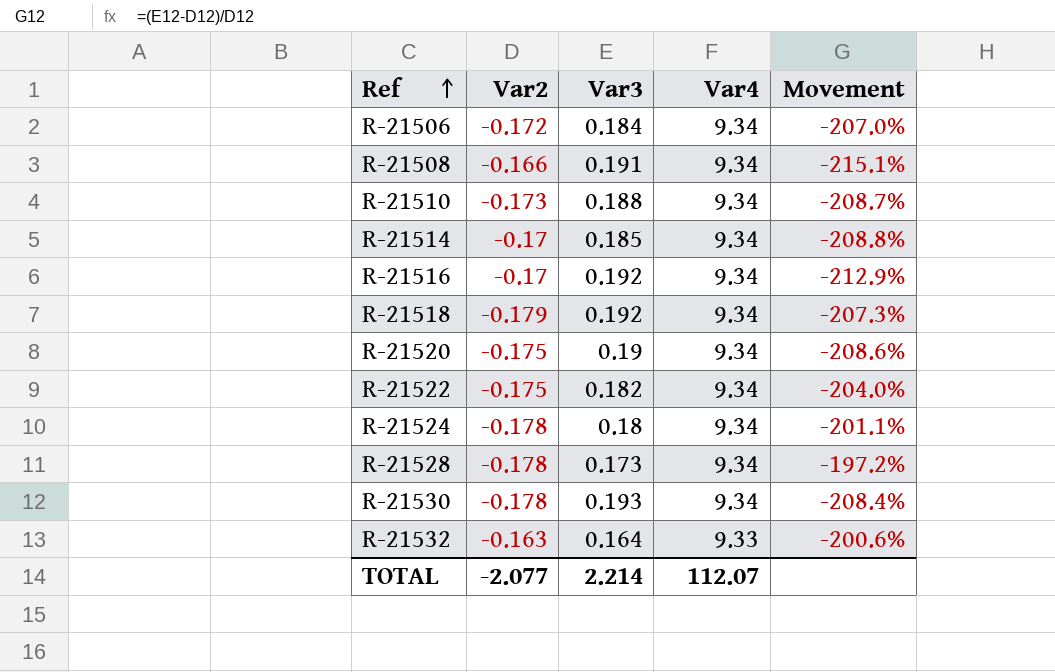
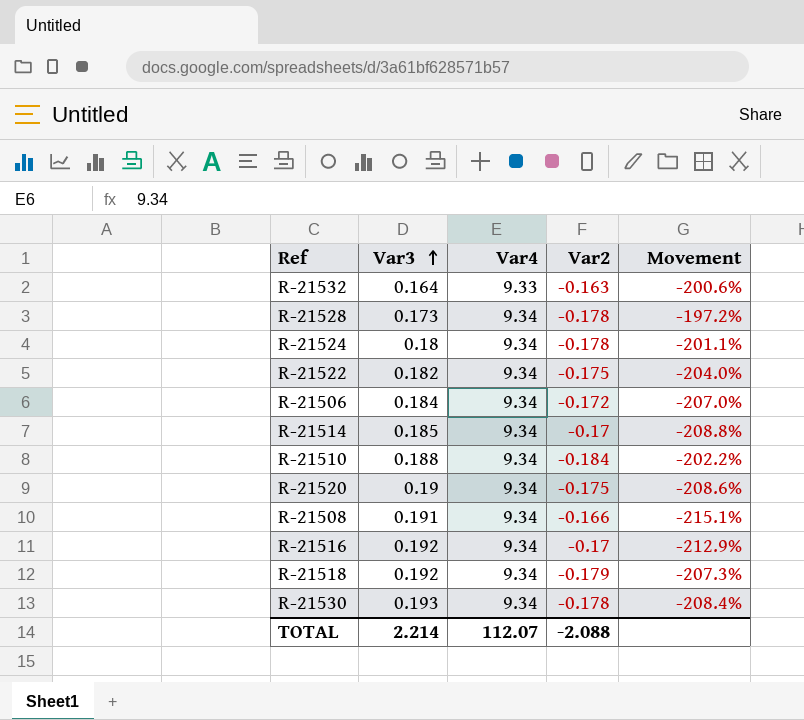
row order: Ref ascending -> Var3 ascending
column Var2 | position: 2 -> 4
R-21510 | Var2: -0.173 -> -0.184
R-21510 | Movement: -208.7% -> -202.2%
TOTAL | Var2: -2.077 -> -2.088

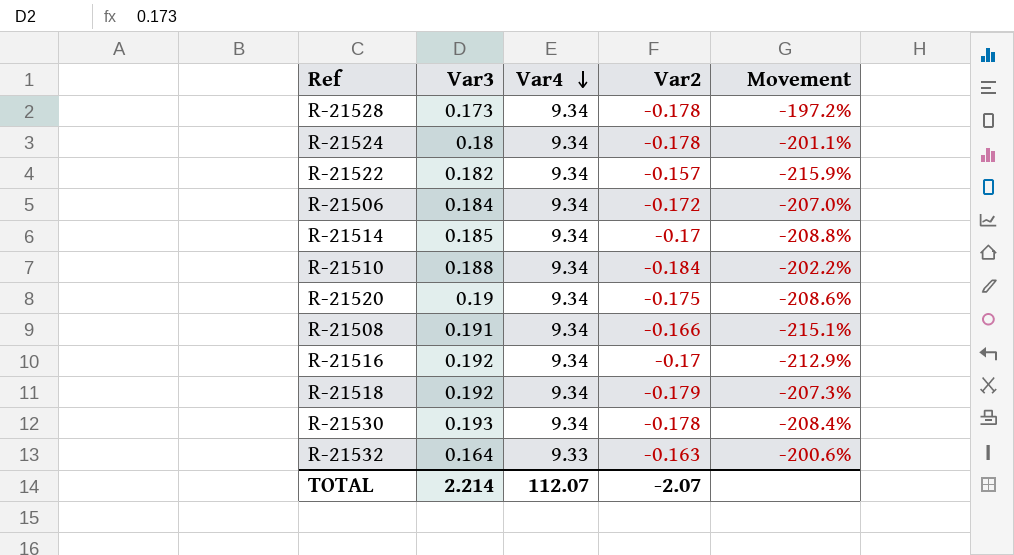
row order: Var3 ascending -> Var4 descending
R-21522 | Var2: -0.175 -> -0.157
R-21522 | Movement: -204.0% -> -215.9%
TOTAL | Var2: -2.088 -> -2.07

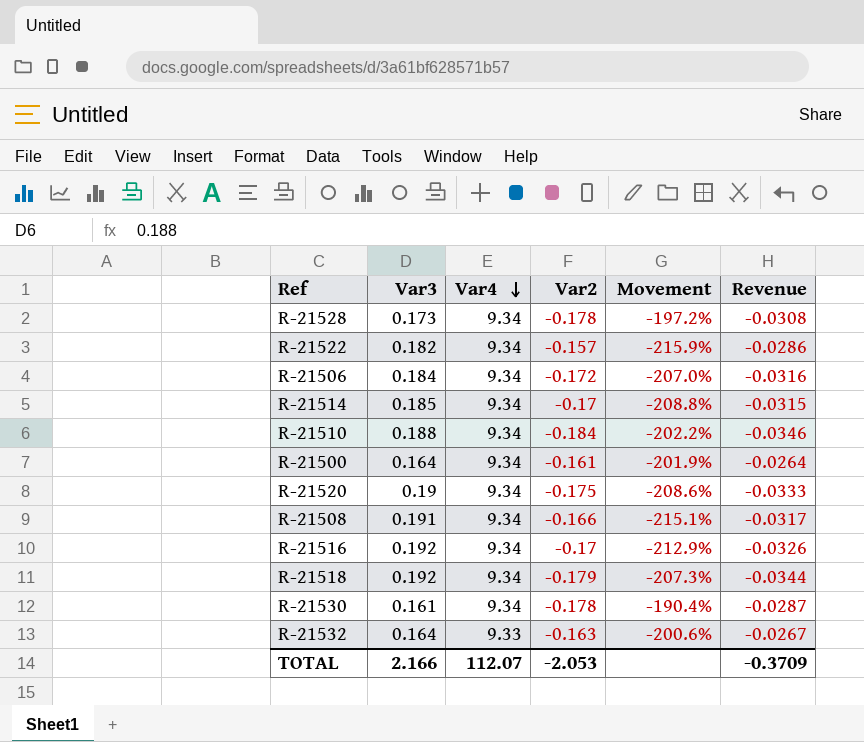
column Revenue | formula: none -> [Var3] * [Var2]
row R-21524: 0.18 | 9.34 | -0.178 | -201.1% -> none
row R-21500: none -> 0.164 | 9.34 | -0.161 | -201.9% | -0.0264
R-21530 | Var3: 0.193 -> 0.161
R-21530 | Movement: -208.4% -> -190.4%
TOTAL | Var3: 2.214 -> 2.166
TOTAL | Var2: -2.07 -> -2.053

